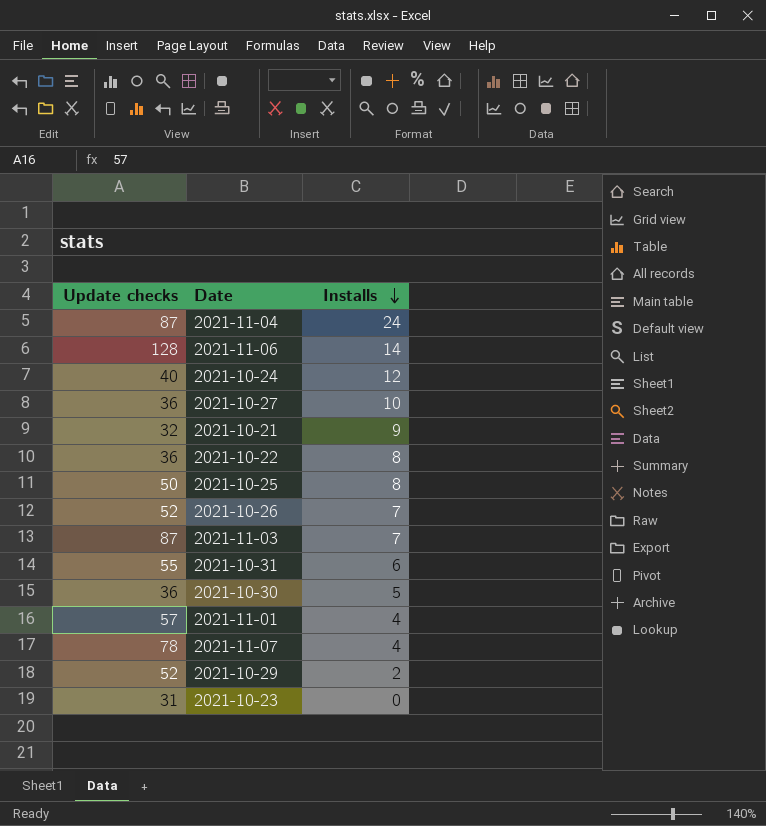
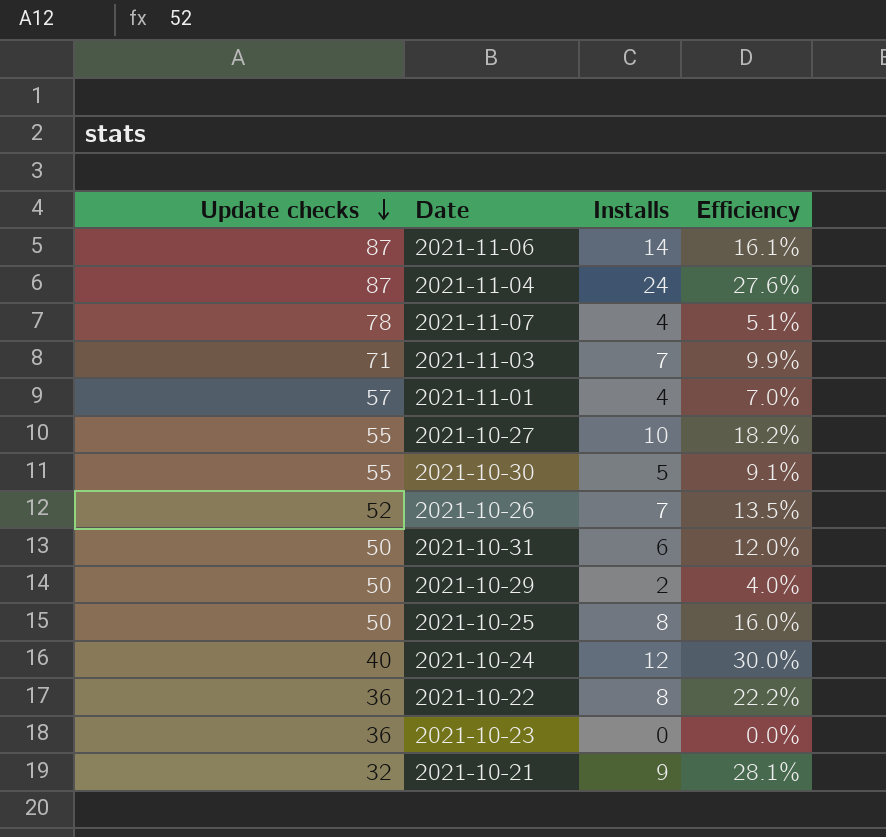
row order: Installs descending -> Update checks descending
column Efficiency | formula: none -> [Installs] / [Update checks]
2021-11-06 | Update checks: 128 -> 87
2021-11-03 | Update checks: 87 -> 71
2021-10-27 | Update checks: 36 -> 55
2021-10-30 | Update checks: 36 -> 55
2021-10-31 | Update checks: 55 -> 50
2021-10-29 | Update checks: 52 -> 50
2021-10-23 | Update checks: 31 -> 36

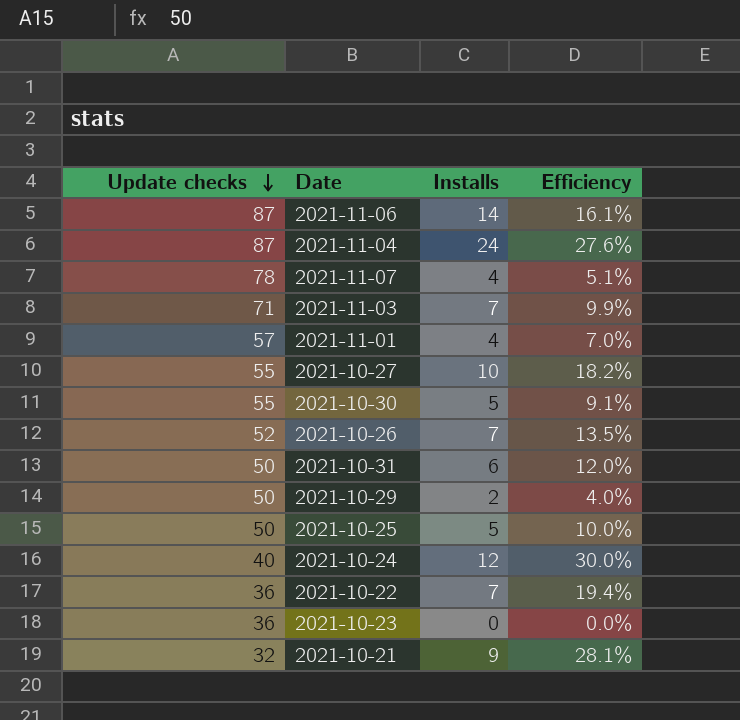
2021-10-25 | Installs: 8 -> 5
2021-10-25 | Efficiency: 16.0% -> 10.0%
2021-10-22 | Installs: 8 -> 7
2021-10-22 | Efficiency: 22.2% -> 19.4%

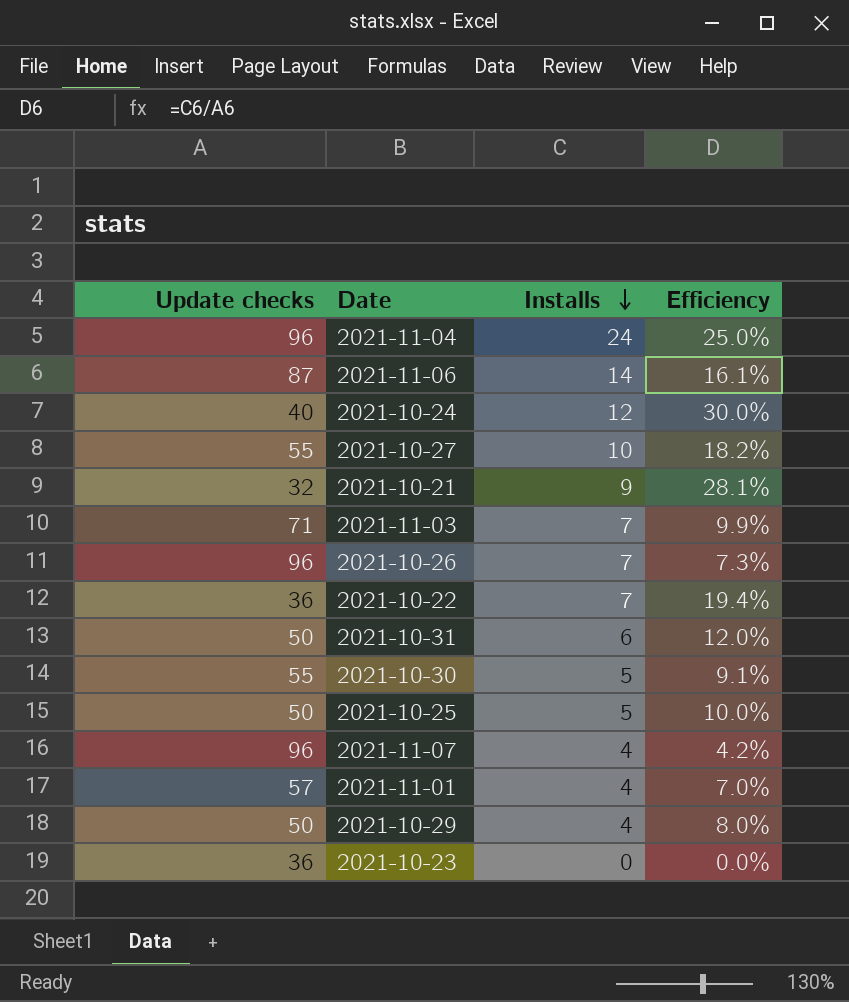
row order: Update checks descending -> Installs descending
2021-11-04 | Update checks: 87 -> 96
2021-11-04 | Efficiency: 27.6% -> 25.0%
2021-10-26 | Update checks: 52 -> 96
2021-10-26 | Efficiency: 13.5% -> 7.3%
2021-11-07 | Update checks: 78 -> 96
2021-11-07 | Efficiency: 5.1% -> 4.2%
2021-10-29 | Installs: 2 -> 4
2021-10-29 | Efficiency: 4.0% -> 8.0%

